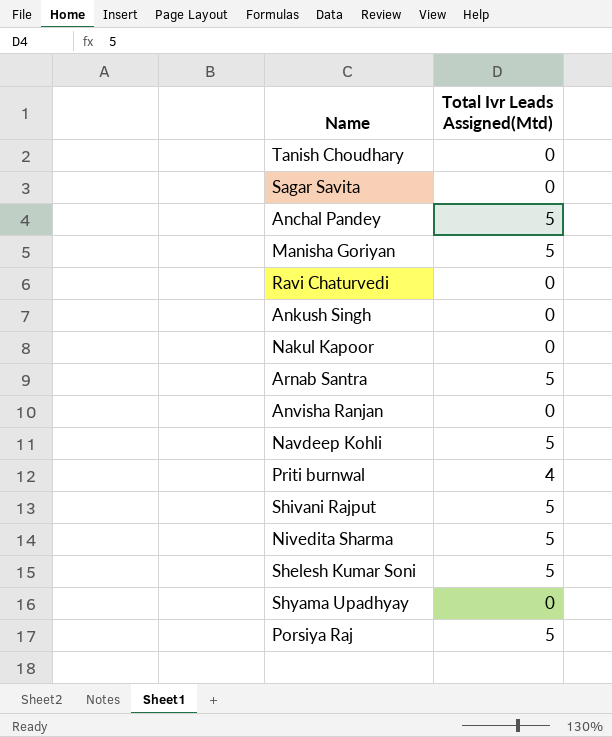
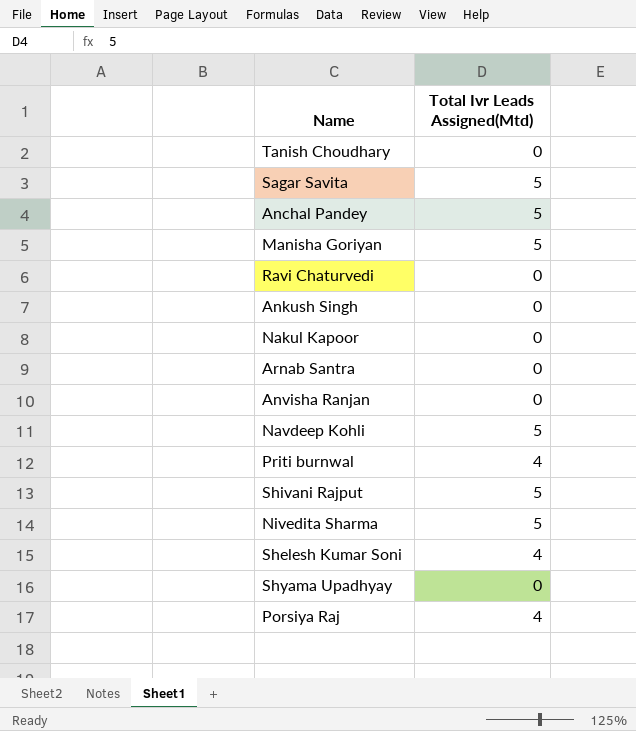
Sagar Savita | Total Ivr Leads Assigned(Mtd): 0 -> 5
Arnab Santra | Total Ivr Leads Assigned(Mtd): 5 -> 0
Shelesh Kumar Soni | Total Ivr Leads Assigned(Mtd): 5 -> 4
Porsiya Raj | Total Ivr Leads Assigned(Mtd): 5 -> 4

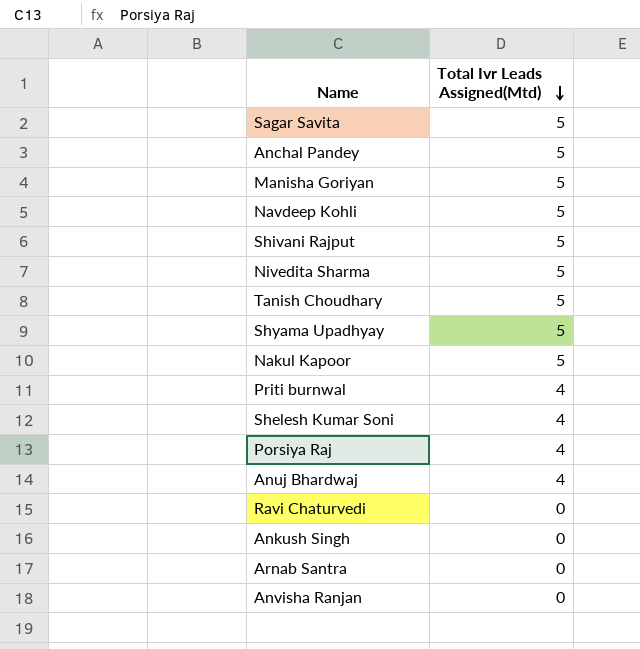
row order: none -> Total Ivr Leads Assigned(Mtd) descending
Tanish Choudhary | Total Ivr Leads Assigned(Mtd): 0 -> 5
Shyama Upadhyay | Total Ivr Leads Assigned(Mtd): 0 -> 5
Nakul Kapoor | Total Ivr Leads Assigned(Mtd): 0 -> 5
row Anuj Bhardwaj: none -> 4

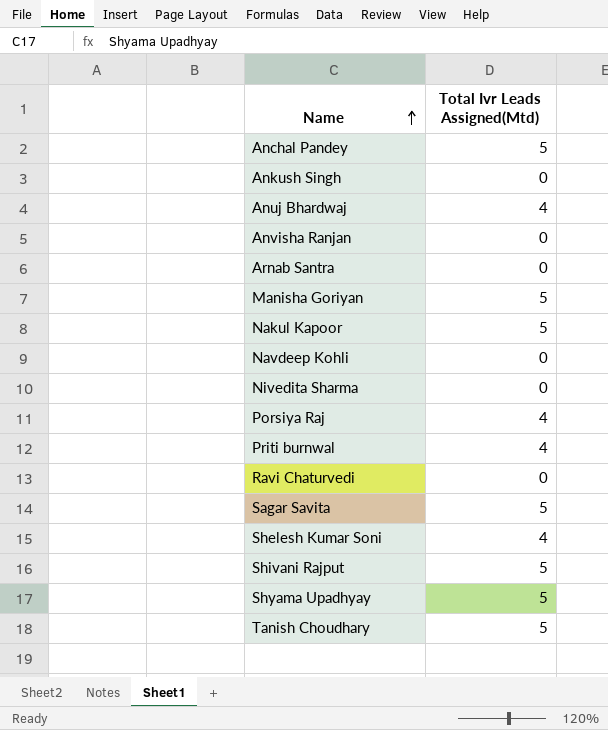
row order: Total Ivr Leads Assigned(Mtd) descending -> Name ascending
Navdeep Kohli | Total Ivr Leads Assigned(Mtd): 5 -> 0
Nivedita Sharma | Total Ivr Leads Assigned(Mtd): 5 -> 0

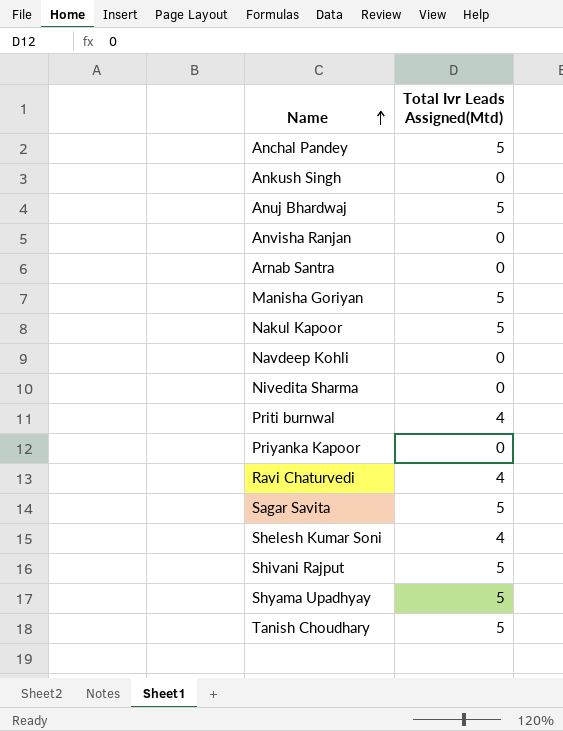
row Porsiya Raj: 4 -> none
Anuj Bhardwaj | Total Ivr Leads Assigned(Mtd): 4 -> 5
row Priyanka Kapoor: none -> 0
Ravi Chaturvedi | Total Ivr Leads Assigned(Mtd): 0 -> 4

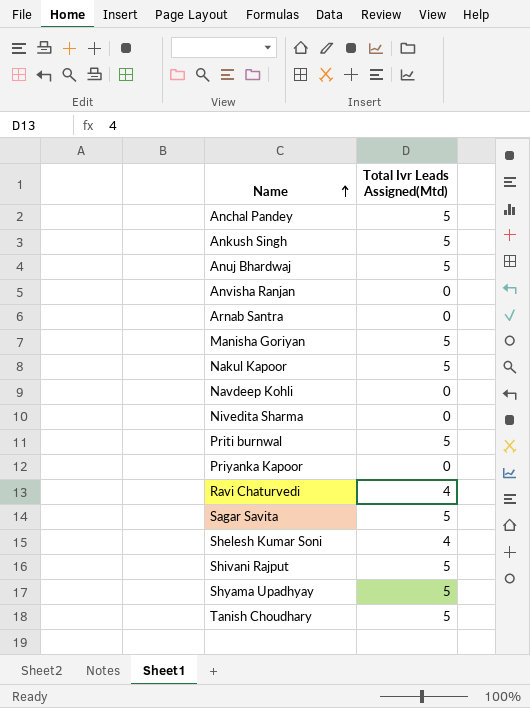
Ankush Singh | Total Ivr Leads Assigned(Mtd): 0 -> 5
Priti burnwal | Total Ivr Leads Assigned(Mtd): 4 -> 5

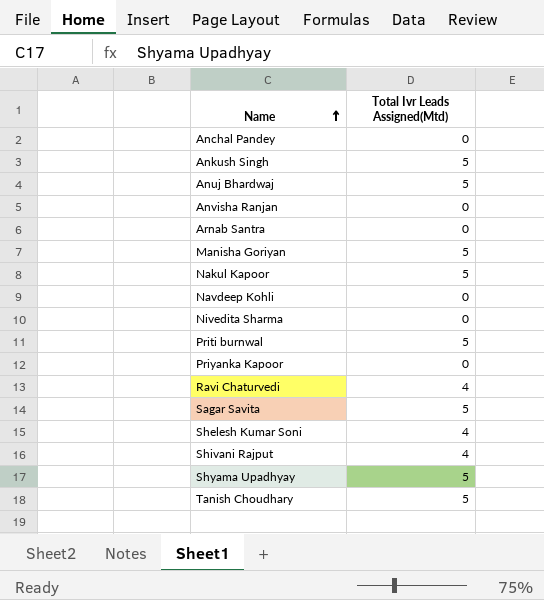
Anchal Pandey | Total Ivr Leads Assigned(Mtd): 5 -> 0
Shivani Rajput | Total Ivr Leads Assigned(Mtd): 5 -> 4

